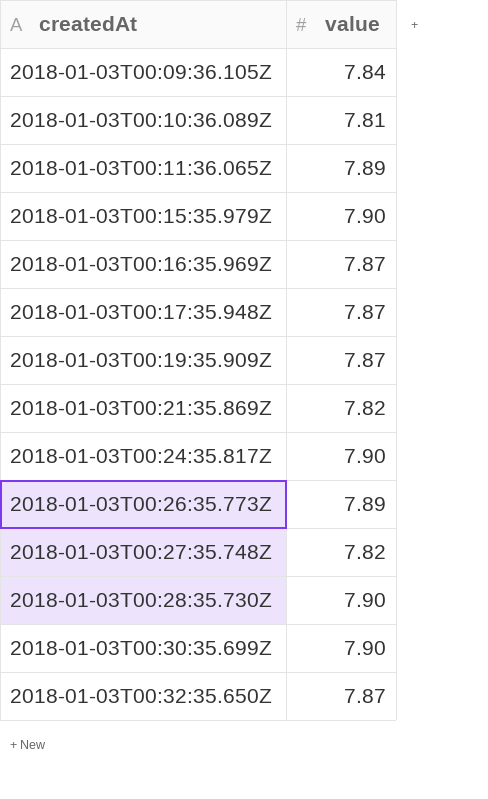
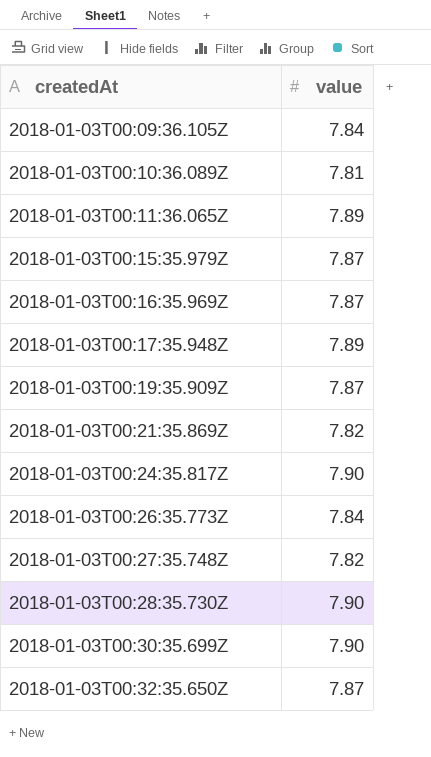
2018-01-03T00:15:35.979Z | value: 7.90 -> 7.87
2018-01-03T00:17:35.948Z | value: 7.87 -> 7.89
2018-01-03T00:26:35.773Z | value: 7.89 -> 7.84

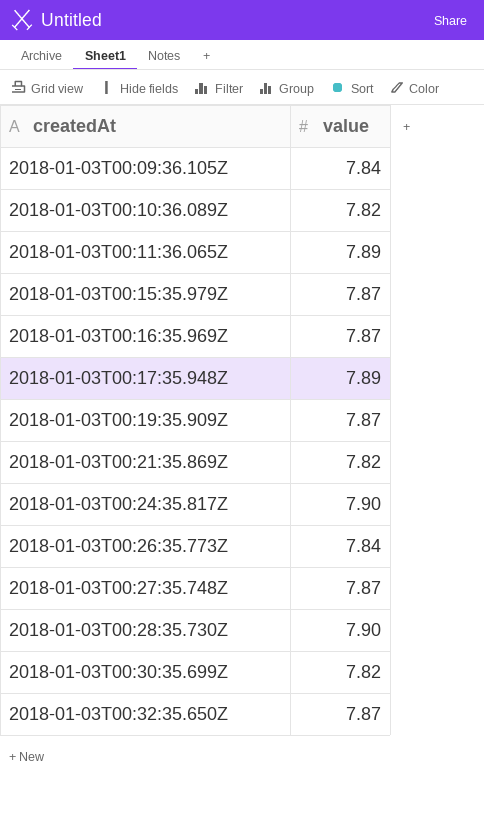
2018-01-03T00:10:36.089Z | value: 7.81 -> 7.82
2018-01-03T00:27:35.748Z | value: 7.82 -> 7.87
2018-01-03T00:30:35.699Z | value: 7.90 -> 7.82

